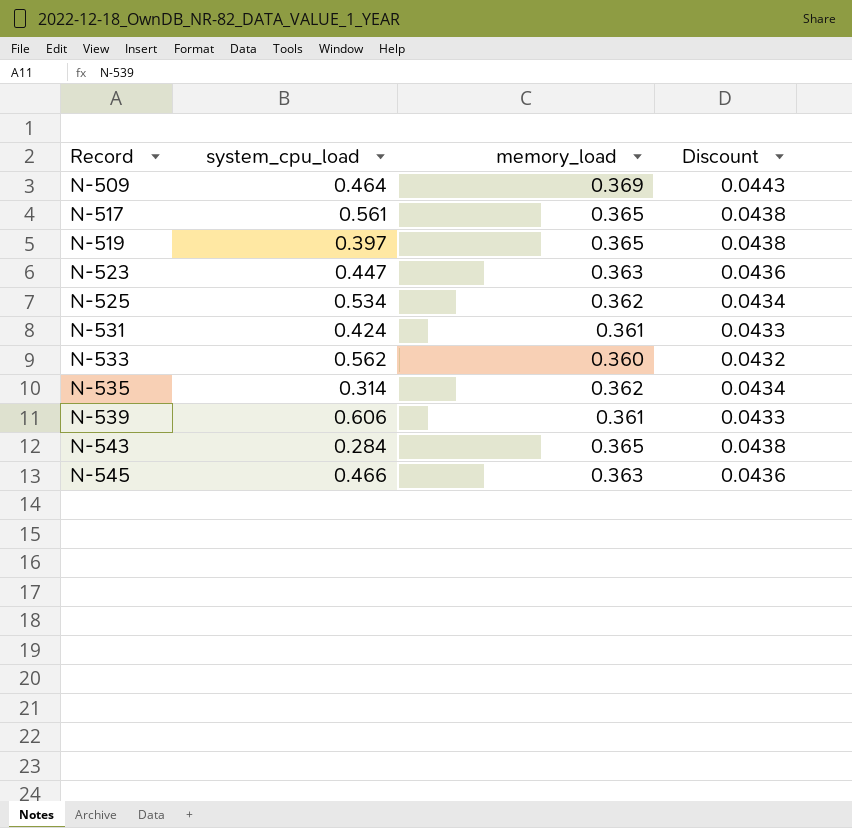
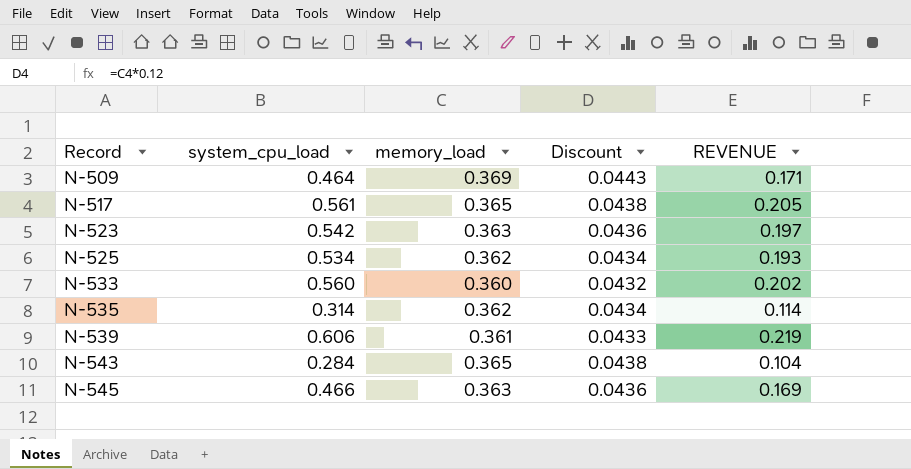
column REVENUE | formula: none -> [system_cpu_load] * [memory_load]
row N-519: 0.397 | 0.365 | 0.0438 -> none
row N-531: 0.424 | 0.361 | 0.0433 -> none
N-523 | system_cpu_load: 0.447 -> 0.542
N-533 | system_cpu_load: 0.562 -> 0.560

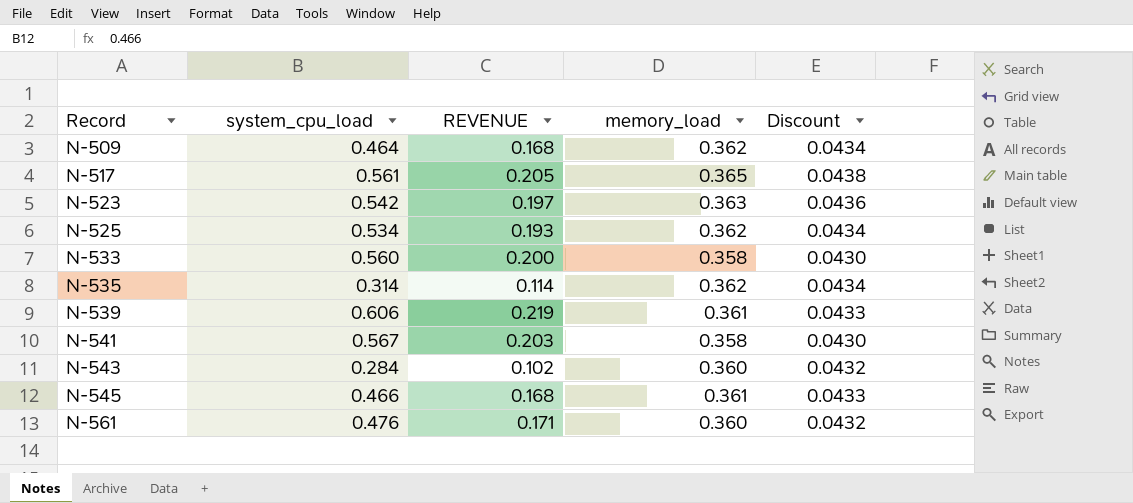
column REVENUE | position: 5 -> 3
N-509 | REVENUE: 0.171 -> 0.168
N-509 | memory_load: 0.369 -> 0.362
N-509 | Discount: 0.0443 -> 0.0434
N-533 | REVENUE: 0.202 -> 0.200
N-533 | memory_load: 0.360 -> 0.358
N-533 | Discount: 0.0432 -> 0.0430
row N-541: none -> 0.567 | 0.203 | 0.358 | 0.0430
N-543 | REVENUE: 0.104 -> 0.102
N-543 | memory_load: 0.365 -> 0.360
N-543 | Discount: 0.0438 -> 0.0432
N-545 | REVENUE: 0.169 -> 0.168
N-545 | memory_load: 0.363 -> 0.361
N-545 | Discount: 0.0436 -> 0.0433
row N-561: none -> 0.476 | 0.171 | 0.360 | 0.0432

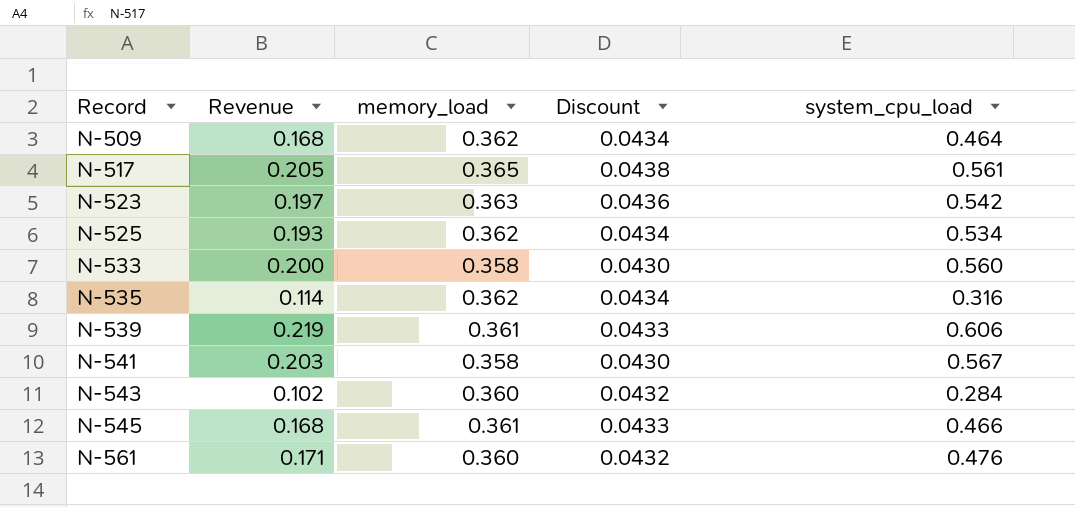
column name: REVENUE -> Revenue
column system_cpu_load | position: 2 -> 5
N-535 | system_cpu_load: 0.314 -> 0.316

